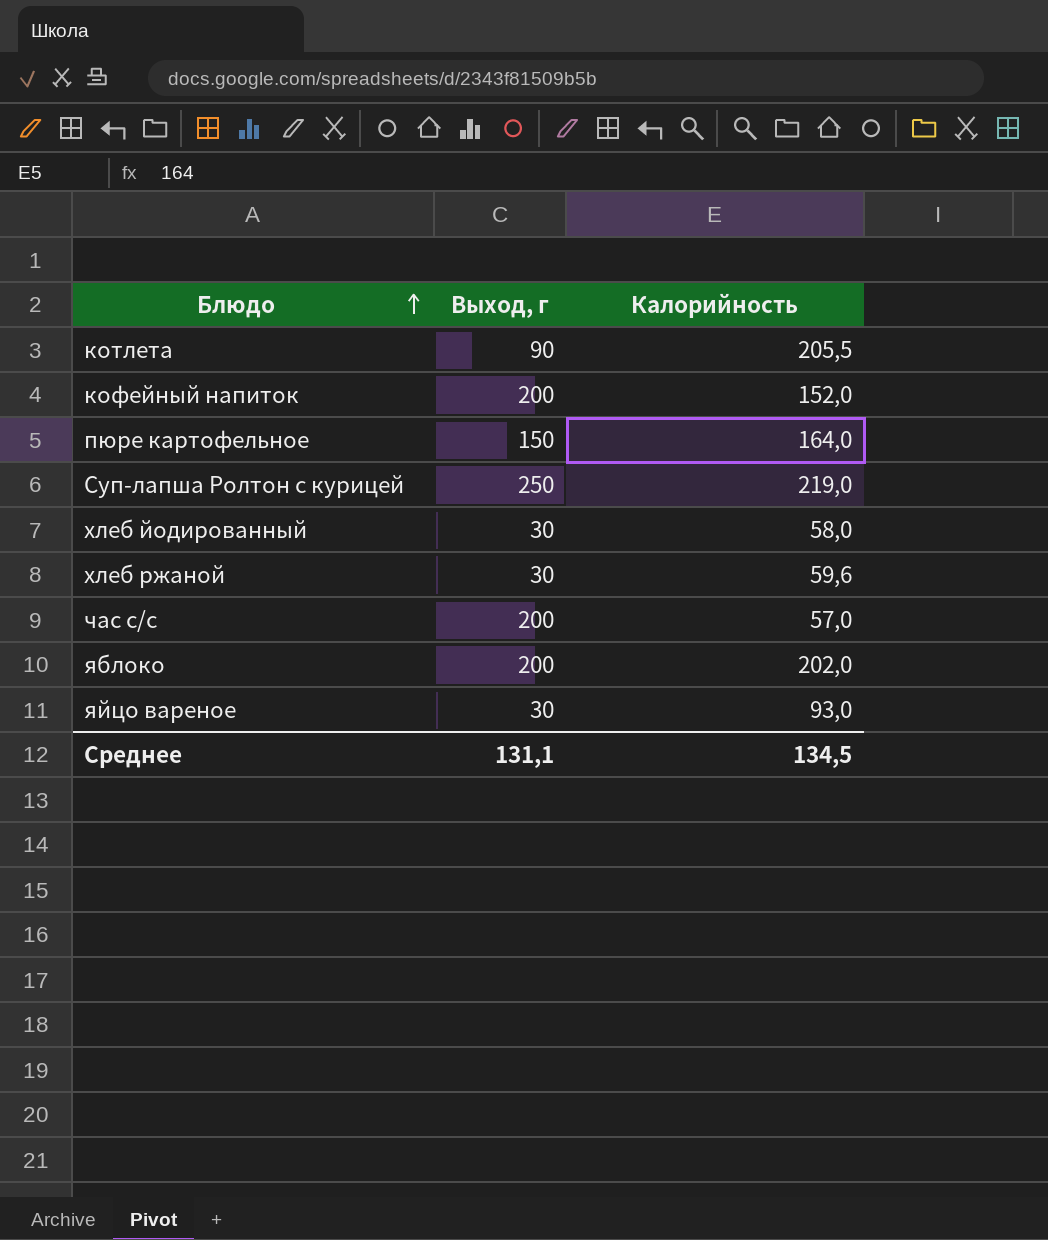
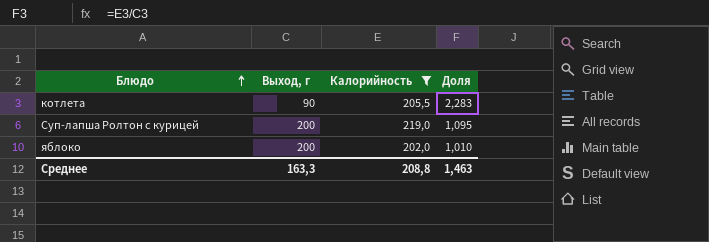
filter: none -> Калорийность >= 202,0
column Доля | formula: none -> [Калорийность] / [Выход, г]
Суп-лапша Ролтон с курицей | Выход, г: 250 -> 200
Среднее | Выход, г: 131,1 -> 163,3
Среднее | Калорийность: 134,5 -> 208,8

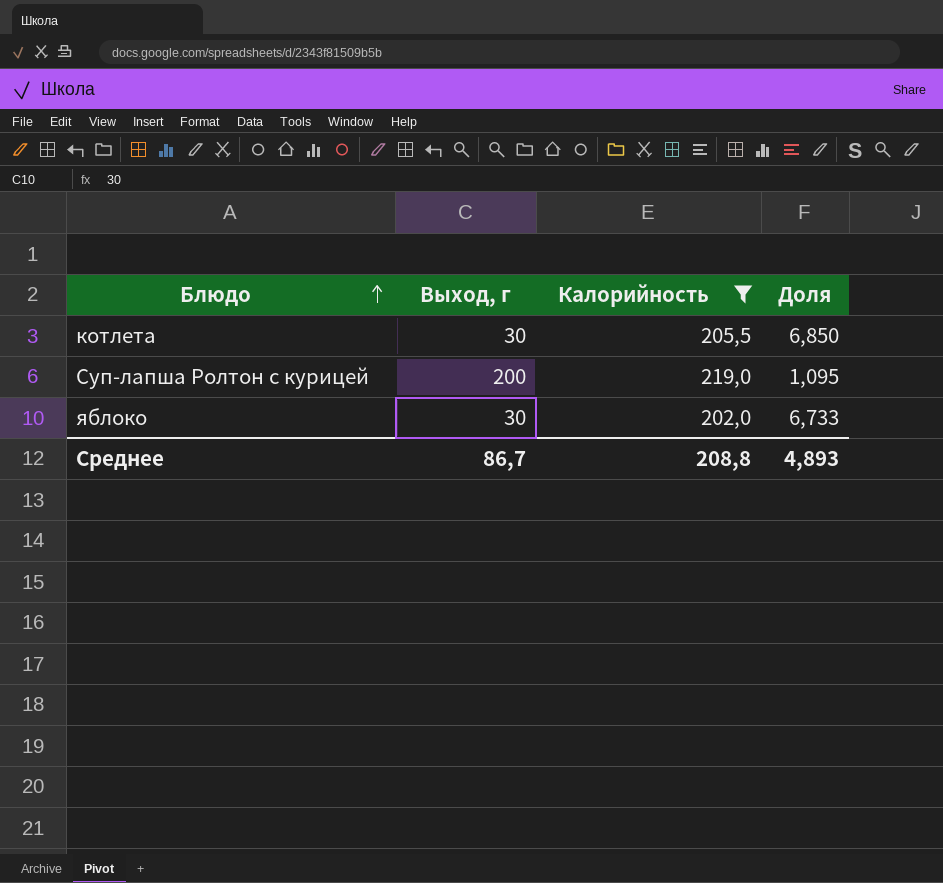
котлета | Выход, г: 90 -> 30
котлета | Доля: 2,283 -> 6,850
яблоко | Выход, г: 200 -> 30
яблоко | Доля: 1,010 -> 6,733
Среднее | Выход, г: 163,3 -> 86,7
Среднее | Доля: 1,463 -> 4,893

